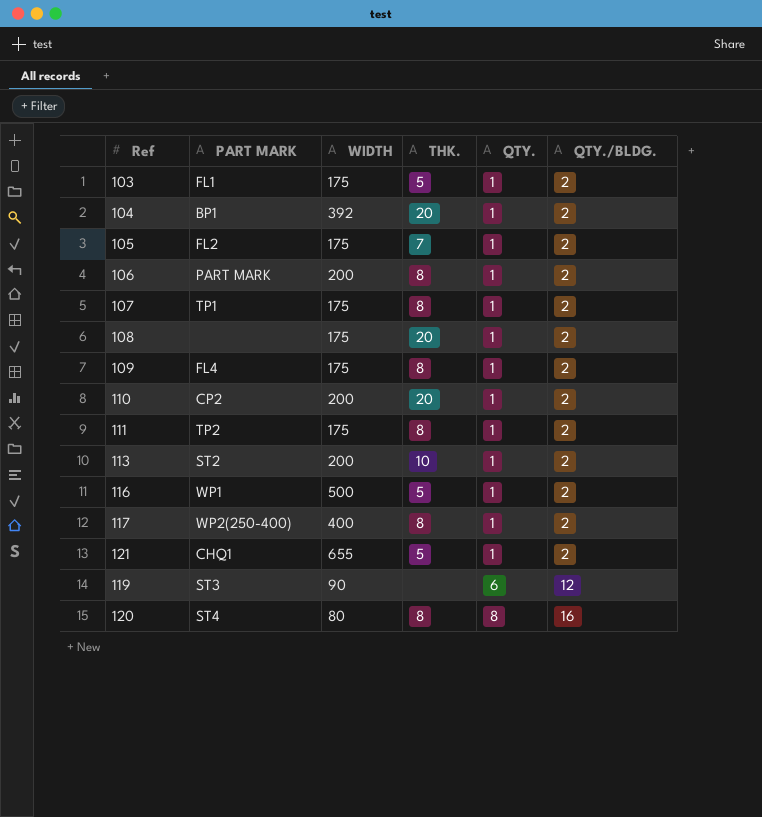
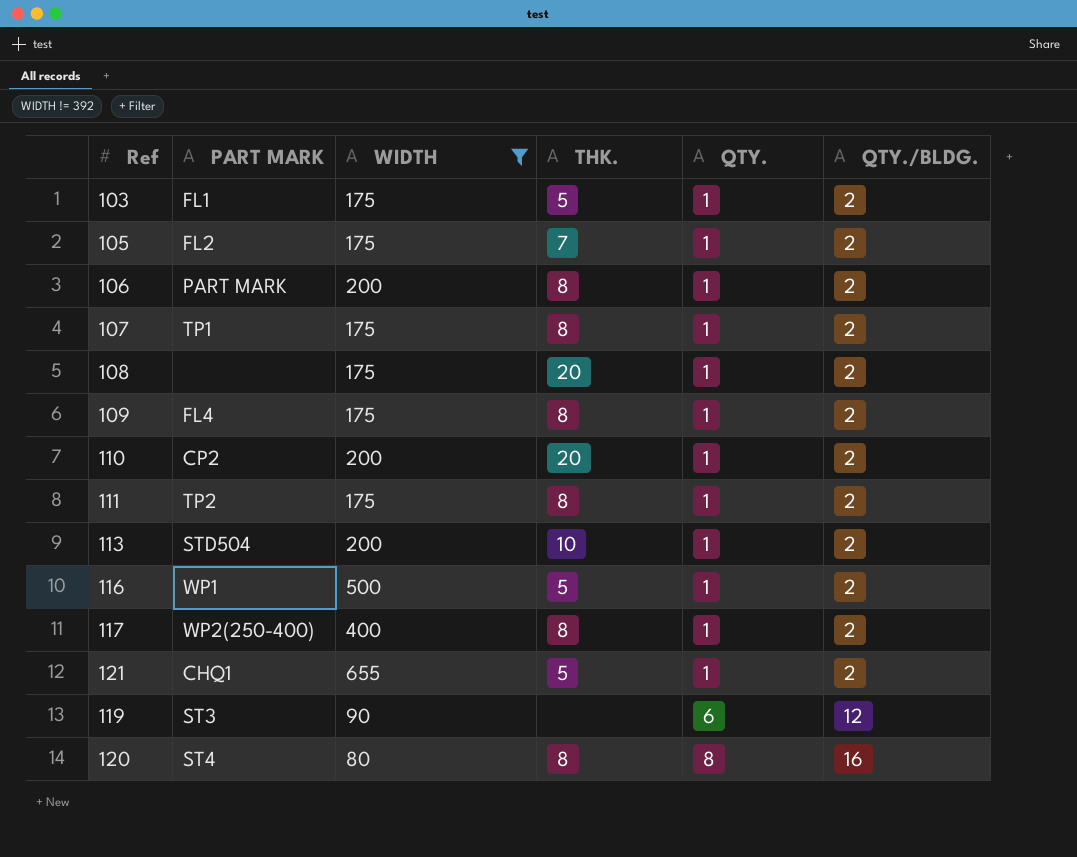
filter: none -> WIDTH != 392
113 | PART MARK: ST2 -> STD504

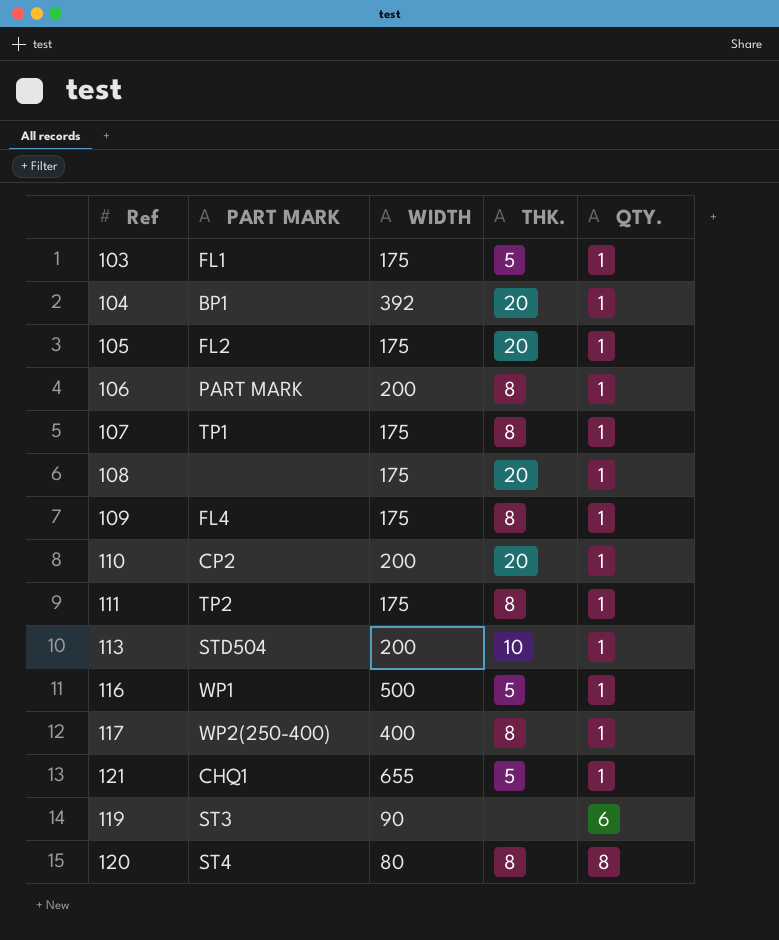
filter: WIDTH != 392 -> none
column QTY./BLDG. | position: 6 -> none
105 | THK.: 7 -> 20

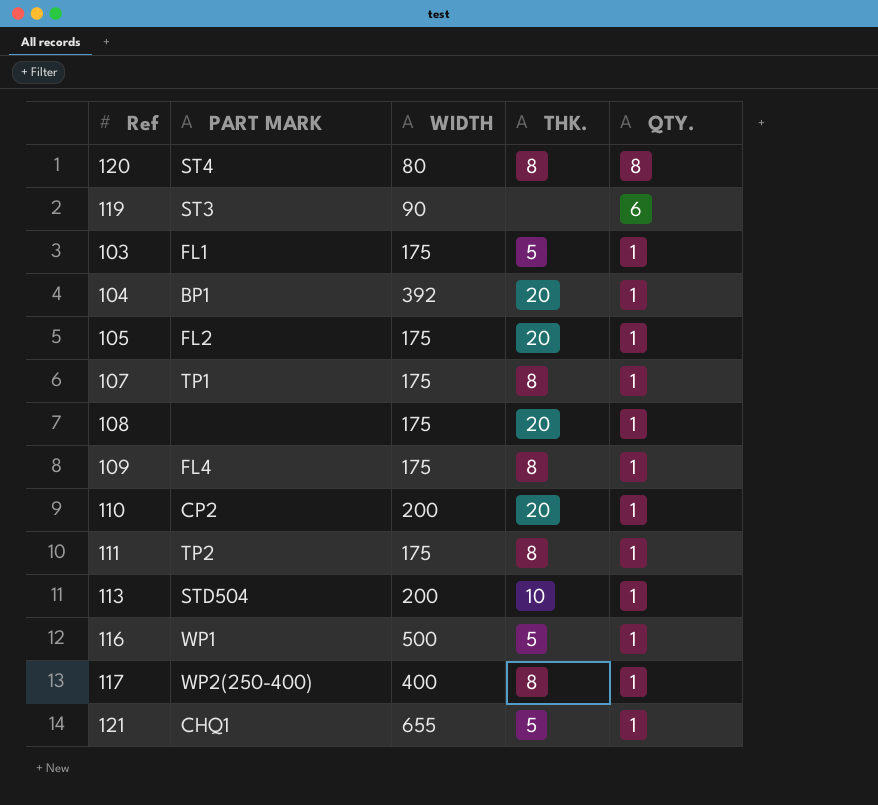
row order: QTY. ascending -> QTY. descending
row 106: PART MARK | 200 | 8 | 1 -> none

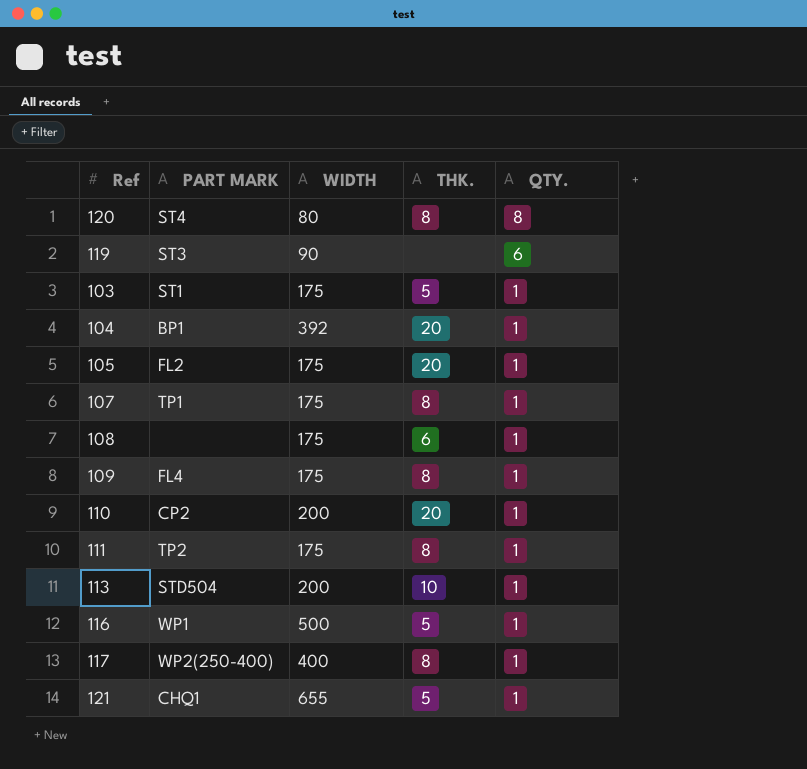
103 | PART MARK: FL1 -> ST1
108 | THK.: 20 -> 6

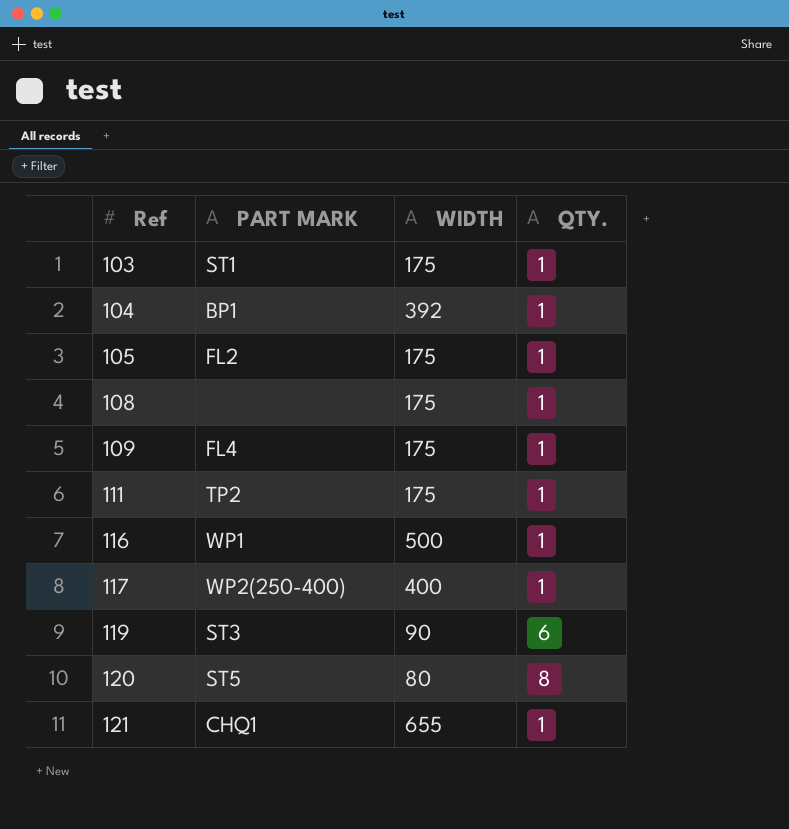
row order: QTY. descending -> Ref ascending
column THK. | position: 4 -> none
row 107: TP1 | 175 | 8 | 1 -> none
row 110: CP2 | 200 | 20 | 1 -> none
row 113: STD504 | 200 | 10 | 1 -> none
120 | PART MARK: ST4 -> ST5

